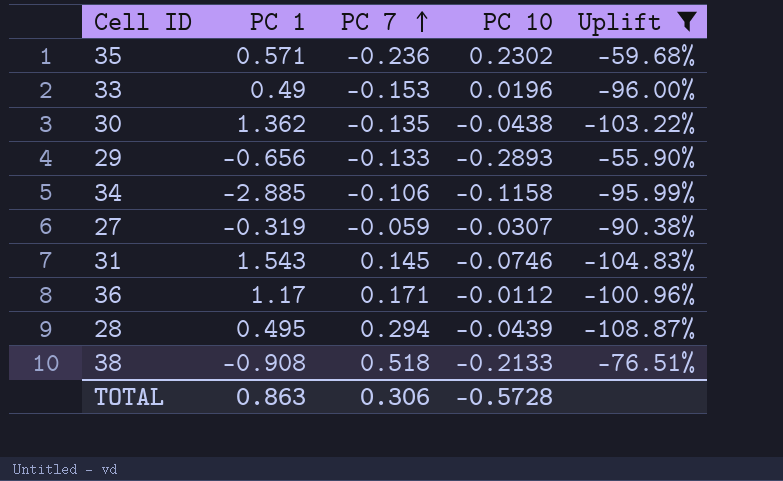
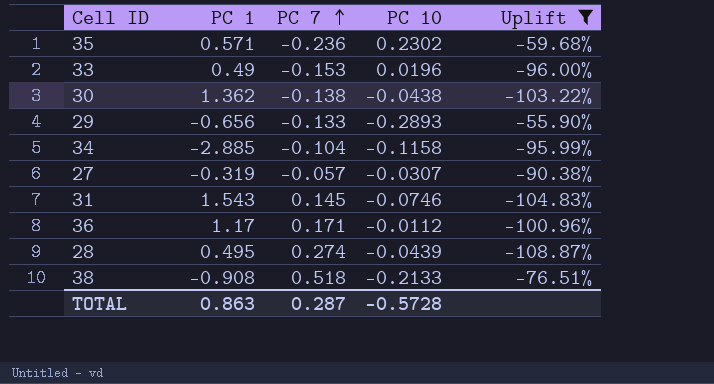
30 | PC 7: -0.135 -> -0.138
34 | PC 7: -0.106 -> -0.104
27 | PC 7: -0.059 -> -0.057
28 | PC 7: 0.294 -> 0.274
TOTAL | PC 7: 0.306 -> 0.287

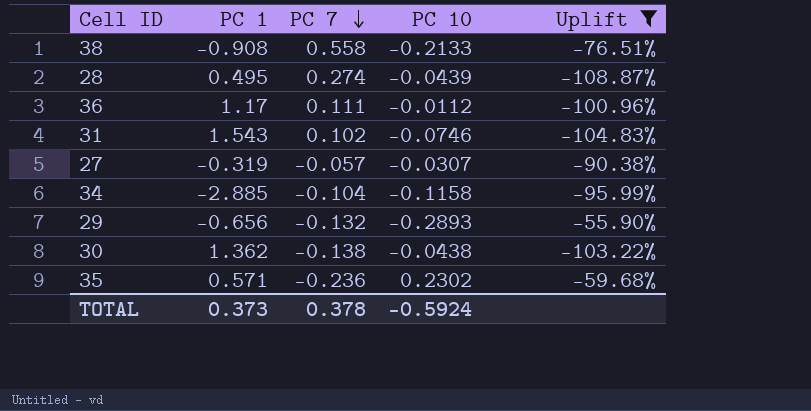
row order: PC 7 ascending -> PC 7 descending
row 33: 0.49 | -0.153 | 0.0196 | -96.00% -> none
38 | PC 7: 0.518 -> 0.558
36 | PC 7: 0.171 -> 0.111
31 | PC 7: 0.145 -> 0.102
29 | PC 7: -0.133 -> -0.132
TOTAL | PC 1: 0.863 -> 0.373
TOTAL | PC 7: 0.287 -> 0.378
TOTAL | PC 10: -0.5728 -> -0.5924

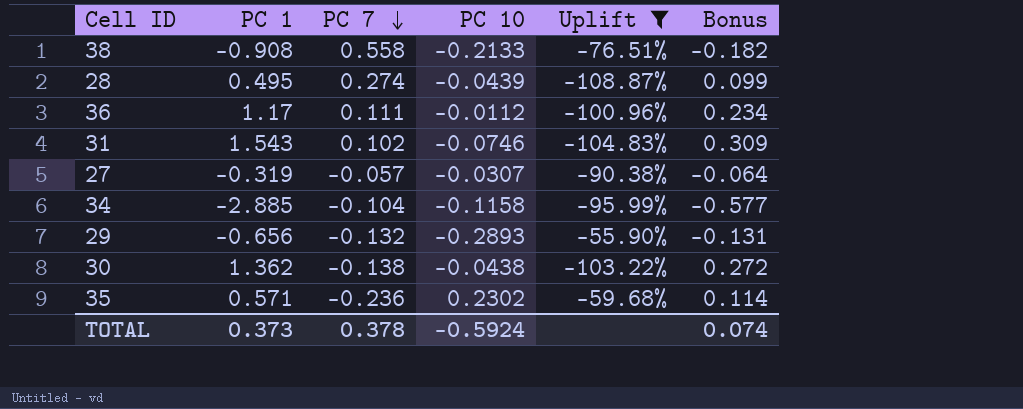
column Bonus | formula: none -> [PC 1] * 0.2

